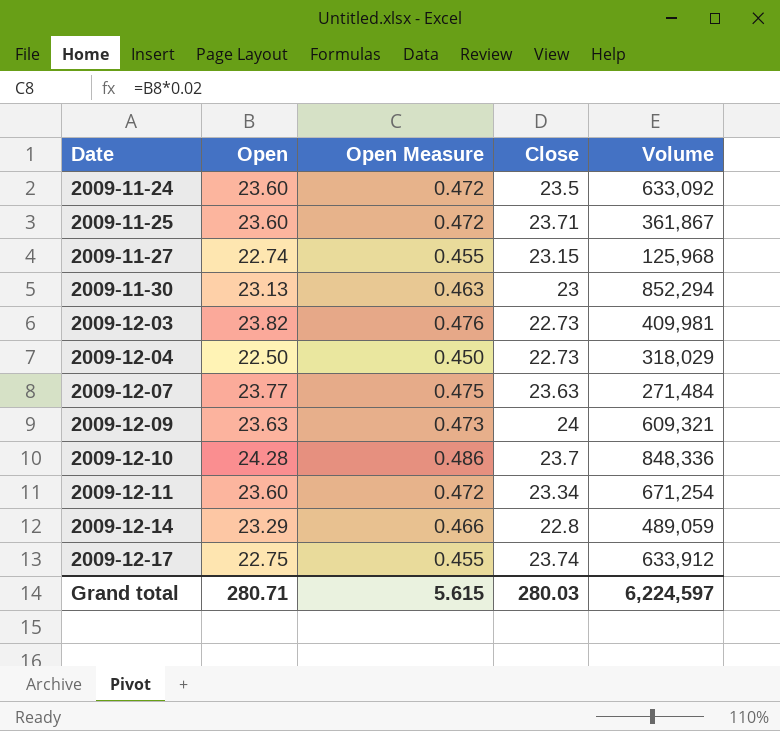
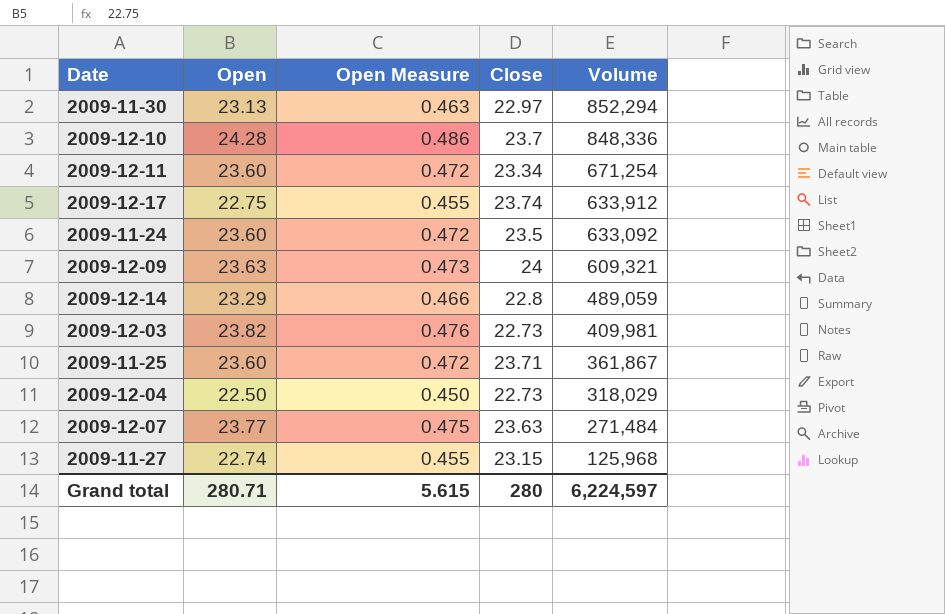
row order: Date ascending -> Volume descending
2009-11-30 | Close: 23 -> 22.97
Grand total | Close: 280.03 -> 280

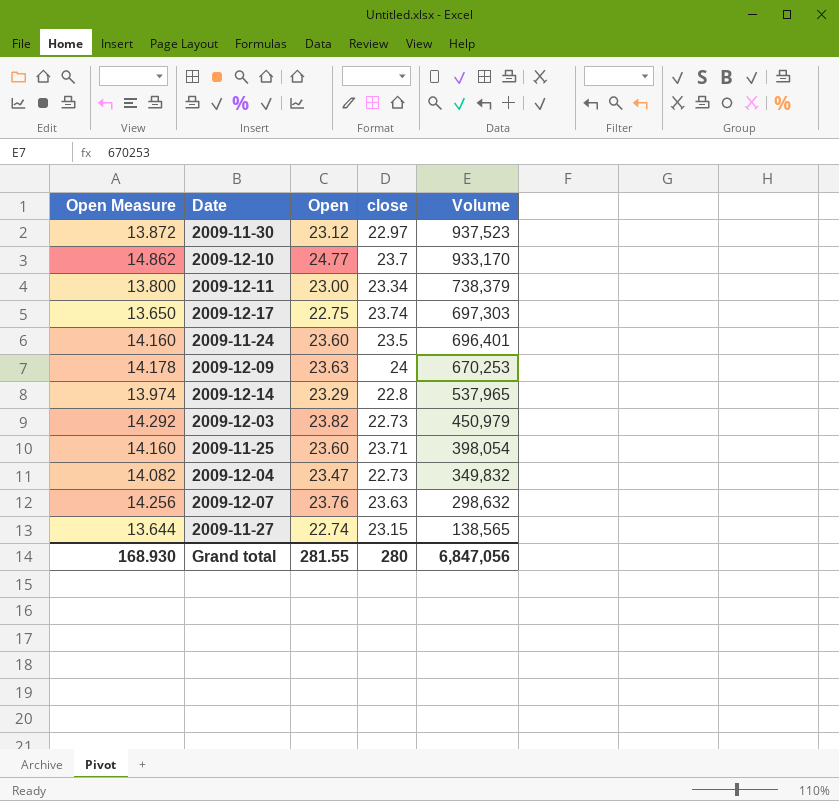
column Open Measure | formula: [Open] * 0.02 -> [Open] * 0.6
column Open Measure | position: 3 -> 1
column name: Close -> close
2009-11-30 | Open: 23.13 -> 23.12
2009-11-30 | Volume: 852,294 -> 937,523
2009-12-10 | Open: 24.28 -> 24.77
2009-12-10 | Volume: 848,336 -> 933,170
2009-12-11 | Open: 23.60 -> 23.00
2009-12-11 | Volume: 671,254 -> 738,379
2009-12-17 | Volume: 633,912 -> 697,303
2009-11-24 | Volume: 633,092 -> 696,401
2009-12-09 | Volume: 609,321 -> 670,253
2009-12-14 | Volume: 489,059 -> 537,965
2009-12-03 | Volume: 409,981 -> 450,979
2009-11-25 | Volume: 361,867 -> 398,054
2009-12-04 | Open: 22.50 -> 23.47
2009-12-04 | Volume: 318,029 -> 349,832
2009-12-07 | Open: 23.77 -> 23.76
2009-12-07 | Volume: 271,484 -> 298,632
2009-11-27 | Volume: 125,968 -> 138,565
Grand total | Open Measure: 5.615 -> 168.930
Grand total | Open: 280.71 -> 281.55
Grand total | Volume: 6,224,597 -> 6,847,056

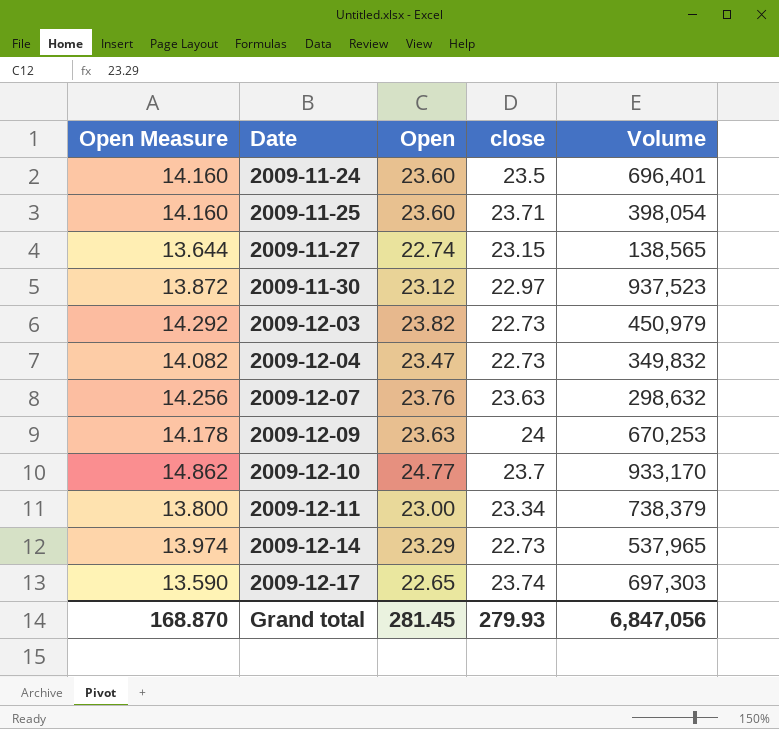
row order: Volume descending -> Date ascending
2009-12-14 | close: 22.8 -> 22.73
2009-12-17 | Open Measure: 13.650 -> 13.590
2009-12-17 | Open: 22.75 -> 22.65
Grand total | Open Measure: 168.930 -> 168.870
Grand total | Open: 281.55 -> 281.45
Grand total | close: 280 -> 279.93

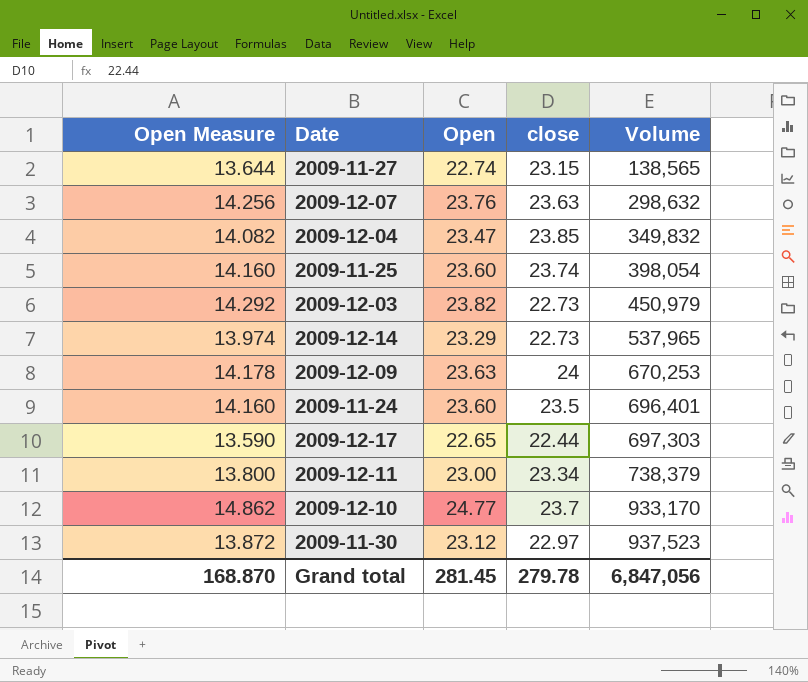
row order: Date ascending -> Volume ascending
2009-12-04 | close: 22.73 -> 23.85
2009-11-25 | close: 23.71 -> 23.74
2009-12-17 | close: 23.74 -> 22.44
Grand total | close: 279.93 -> 279.78

